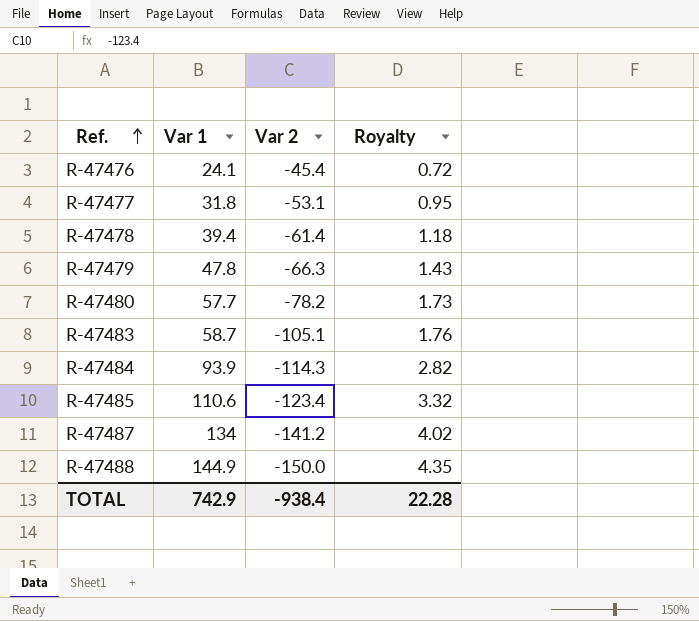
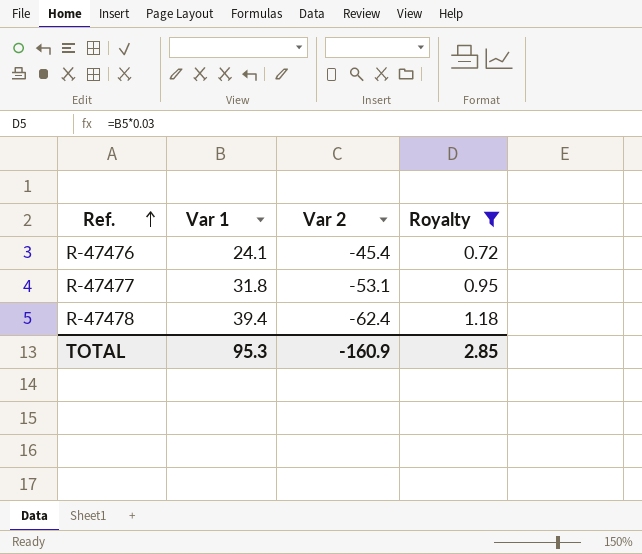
filter: none -> Royalty <= 1.18
R-47478 | Var 2: -61.4 -> -62.4
TOTAL | Var 1: 742.9 -> 95.3
TOTAL | Var 2: -938.4 -> -160.9
TOTAL | Royalty: 22.28 -> 2.85

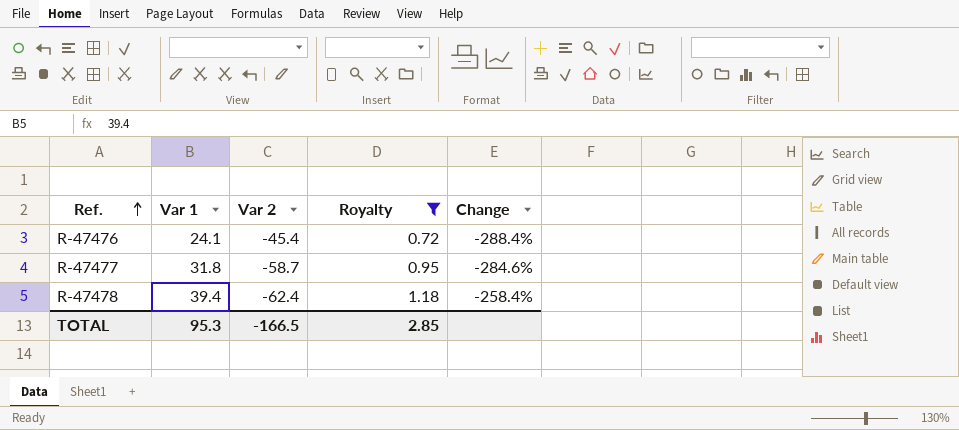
column Change | formula: none -> ([Var 2] - [Var 1]) / [Var 1]
R-47477 | Var 2: -53.1 -> -58.7
TOTAL | Var 2: -160.9 -> -166.5

